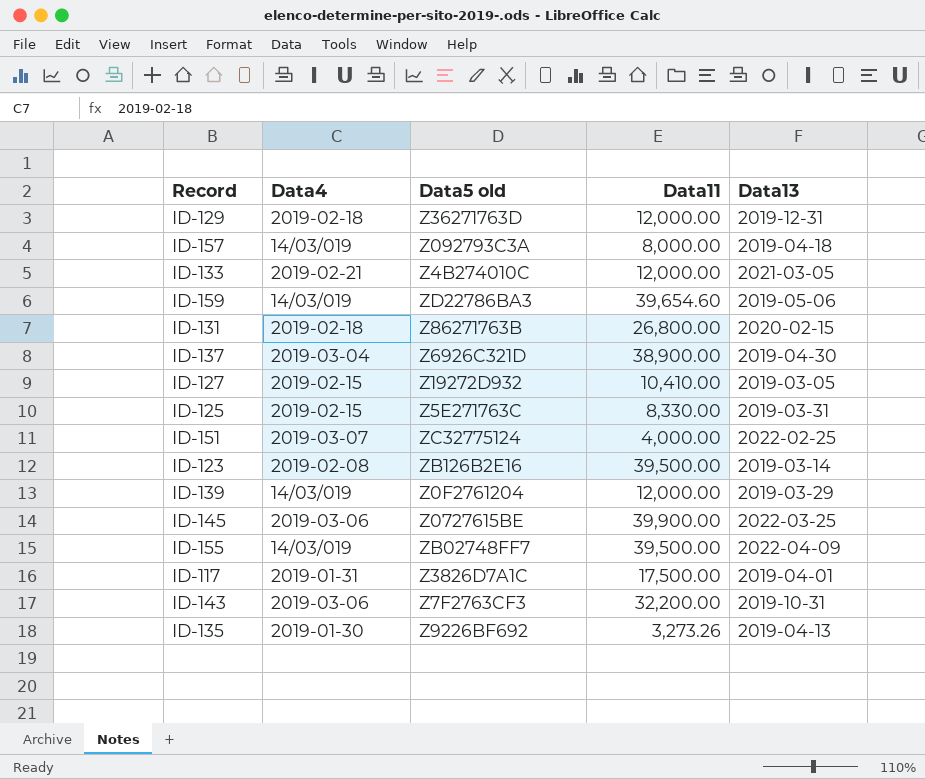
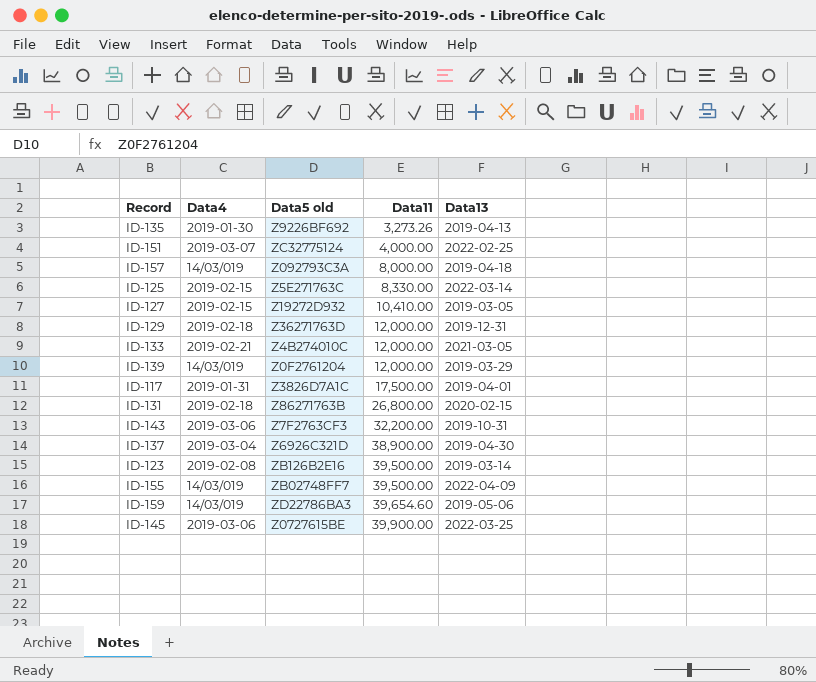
row order: none -> Data11 ascending
ID-125 | Data13: 2019-03-31 -> 2022-03-14

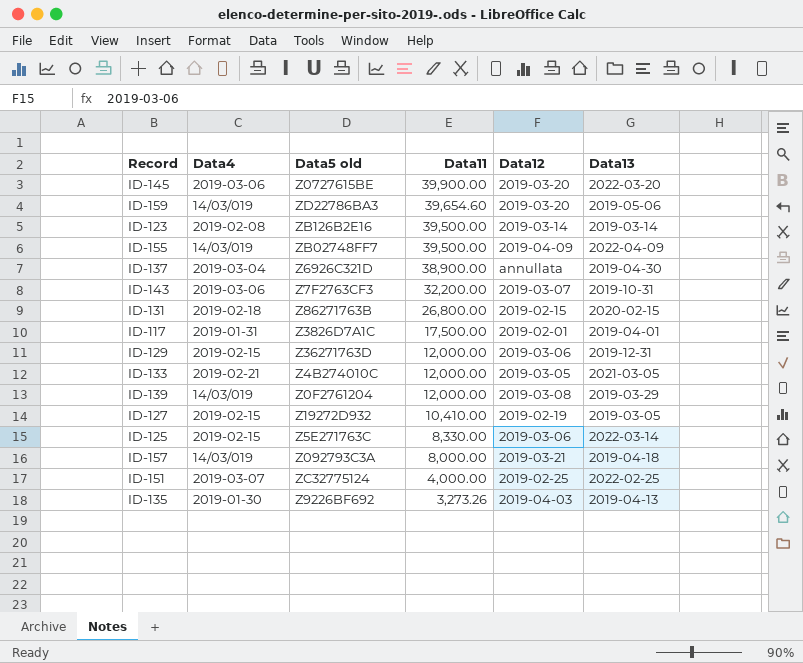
row order: Data11 ascending -> Data11 descending
column Data12 | position: none -> 5
ID-145 | Data13: 2022-03-25 -> 2022-03-20
ID-129 | Data4: 2019-02-18 -> 2019-02-15

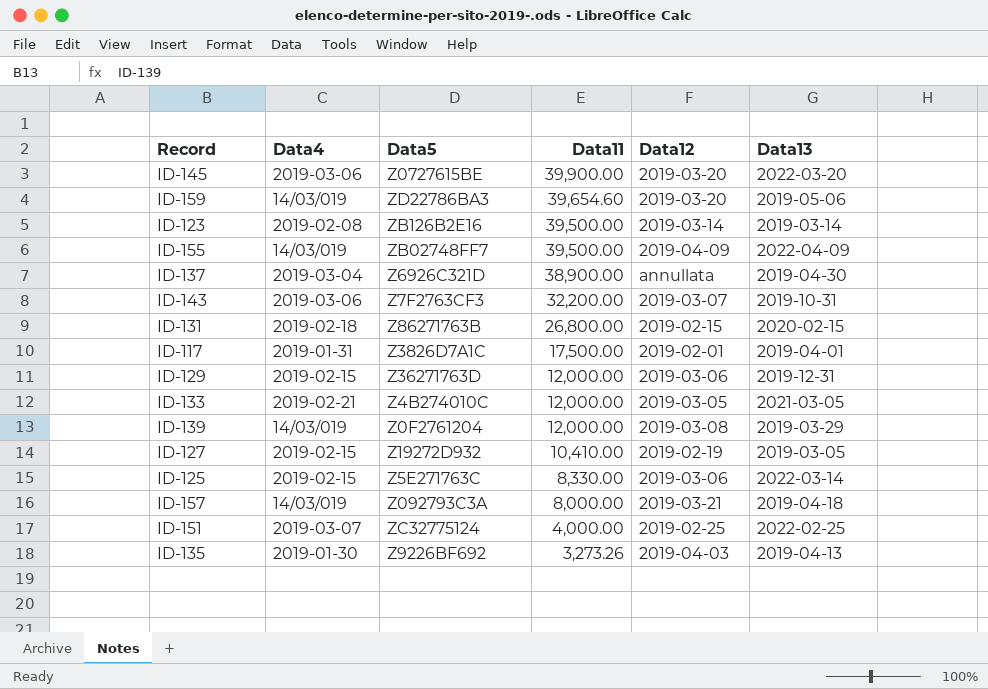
column name: Data5 old -> Data5

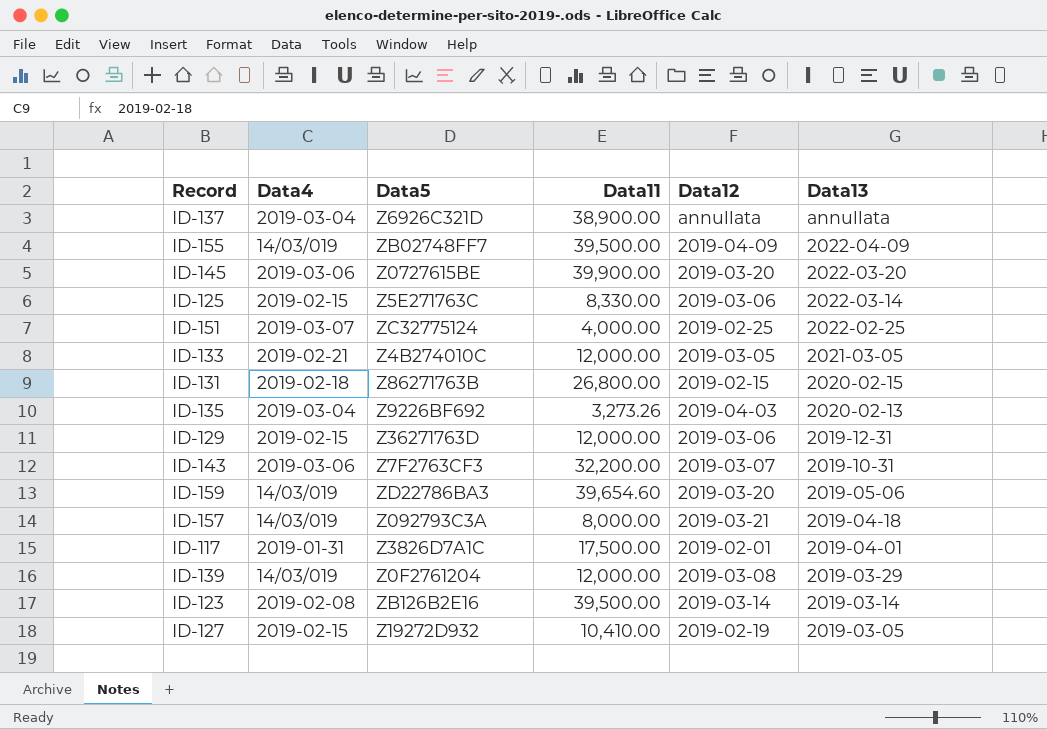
row order: Data11 descending -> Data13 descending
ID-137 | Data13: 2019-04-30 -> annullata
ID-135 | Data4: 2019-01-30 -> 2019-03-04
ID-135 | Data13: 2019-04-13 -> 2020-02-13

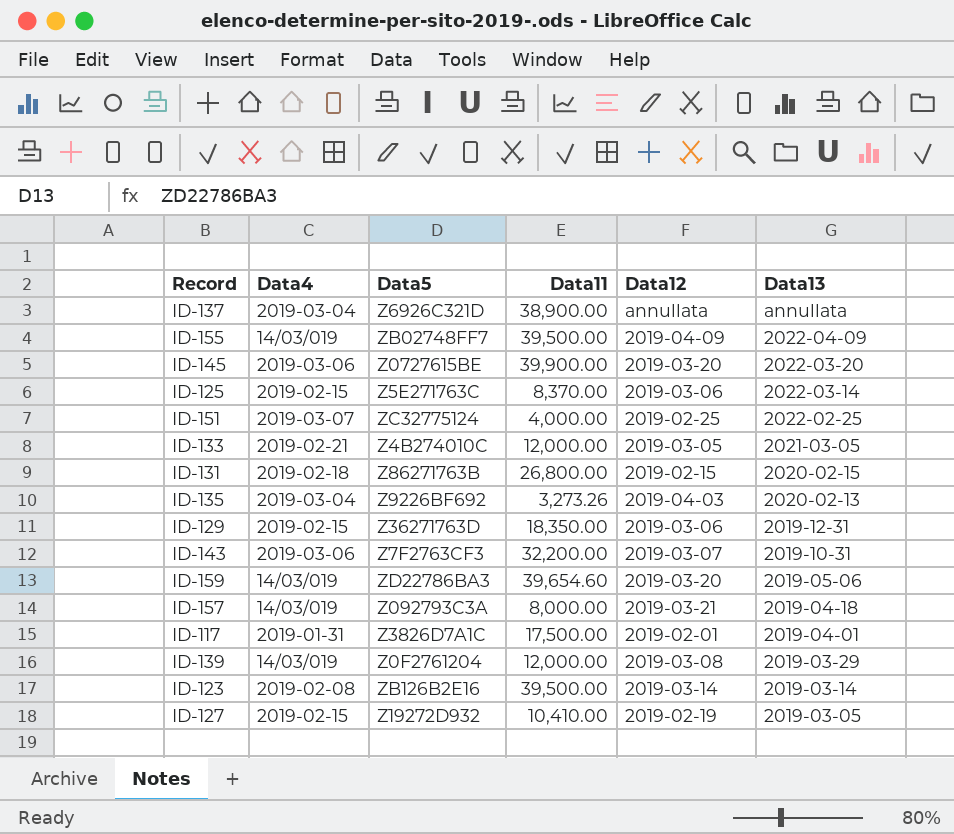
ID-125 | Data11: 8,330.00 -> 8,370.00
ID-129 | Data11: 12,000.00 -> 18,350.00

